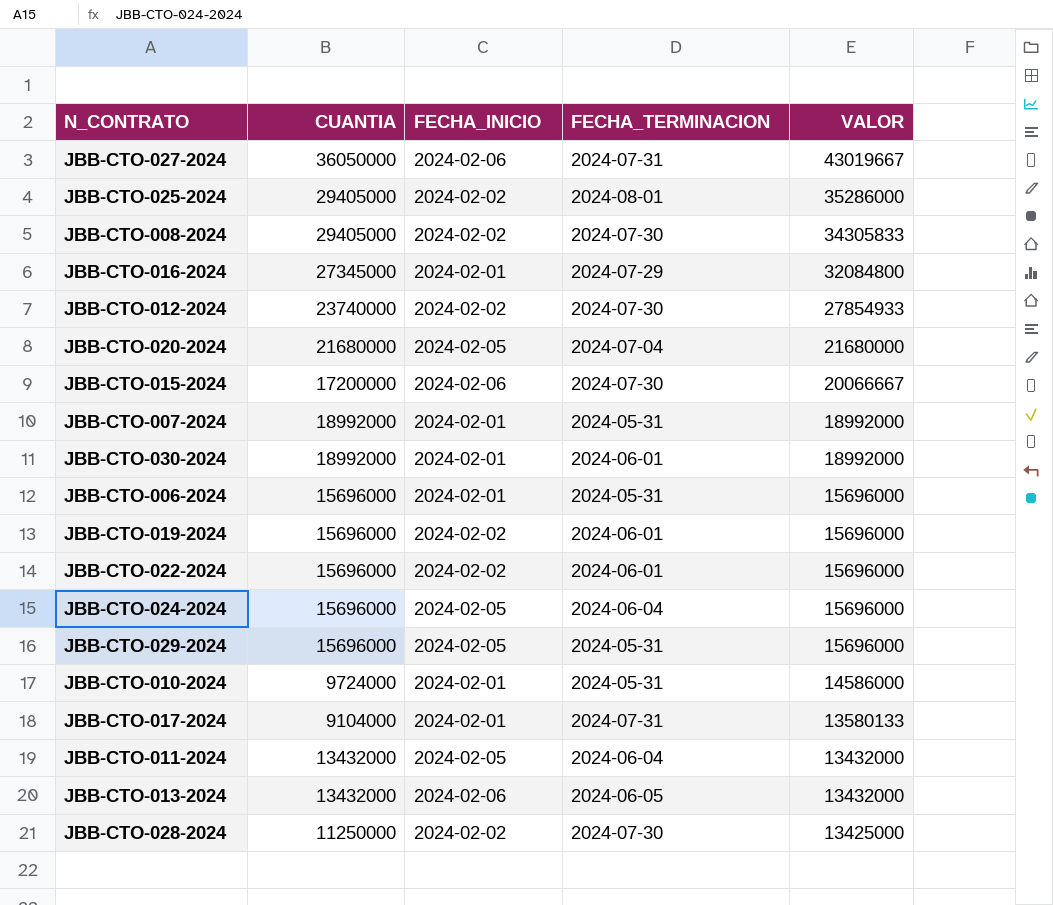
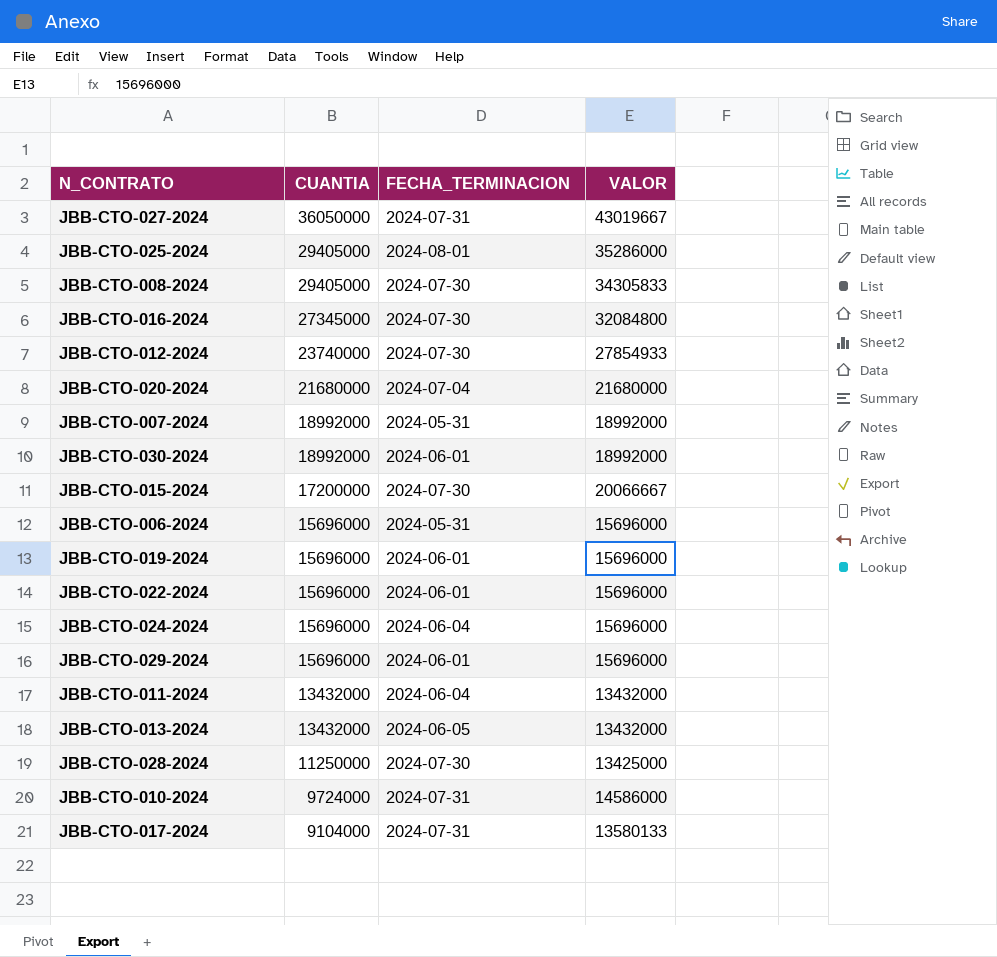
row order: VALOR descending -> CUANTIA descending
column FECHA_INICIO | position: 3 -> none
JBB-CTO-016-2024 | FECHA_TERMINACION: 2024-07-29 -> 2024-07-30
JBB-CTO-029-2024 | FECHA_TERMINACION: 2024-05-31 -> 2024-06-01
JBB-CTO-010-2024 | FECHA_TERMINACION: 2024-05-31 -> 2024-07-31

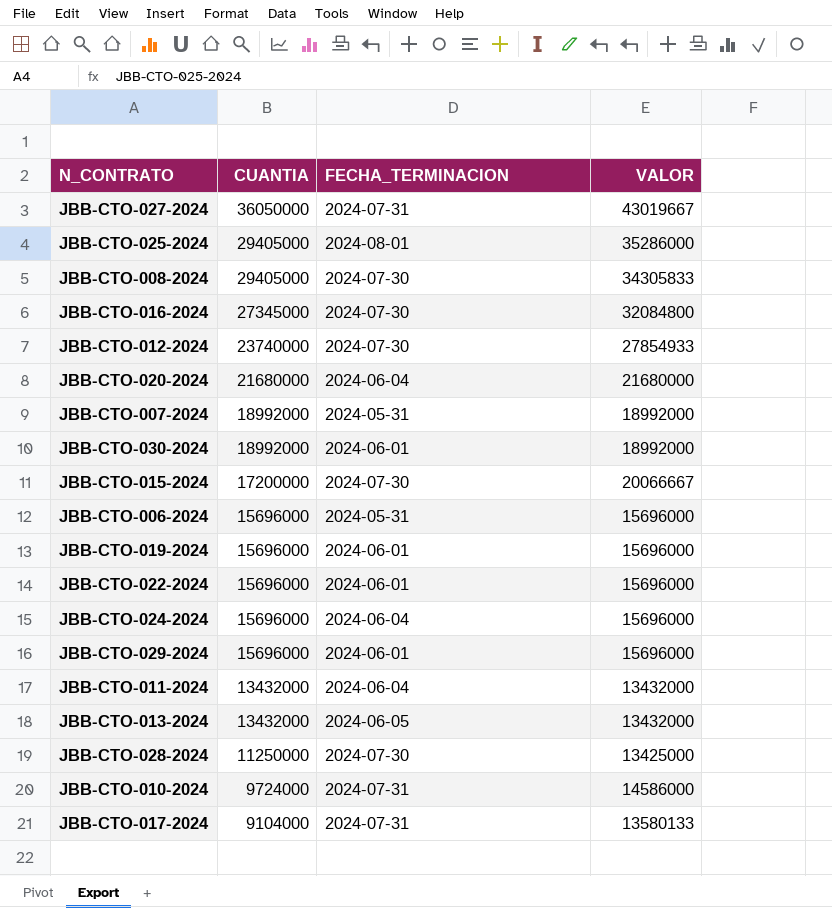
JBB-CTO-020-2024 | FECHA_TERMINACION: 2024-07-04 -> 2024-06-04

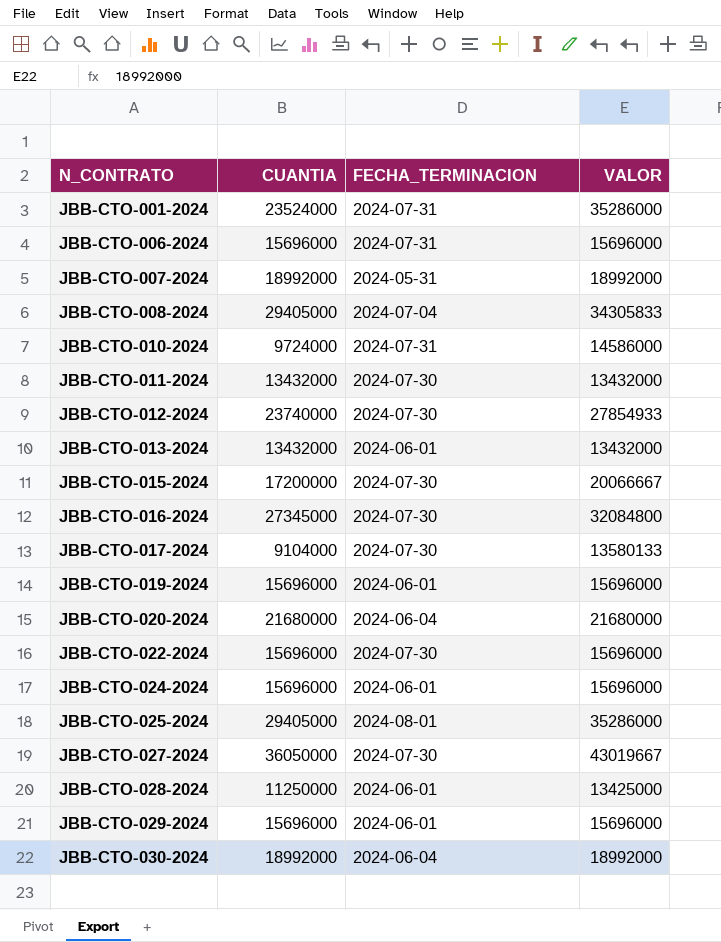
row order: CUANTIA descending -> N_CONTRATO ascending
row JBB-CTO-001-2024: none -> 23524000 | 2024-07-31 | 35286000
JBB-CTO-006-2024 | FECHA_TERMINACION: 2024-05-31 -> 2024-07-31
JBB-CTO-008-2024 | FECHA_TERMINACION: 2024-07-30 -> 2024-07-04
JBB-CTO-011-2024 | FECHA_TERMINACION: 2024-06-04 -> 2024-07-30
JBB-CTO-013-2024 | FECHA_TERMINACION: 2024-06-05 -> 2024-06-01
JBB-CTO-017-2024 | FECHA_TERMINACION: 2024-07-31 -> 2024-07-30
JBB-CTO-022-2024 | FECHA_TERMINACION: 2024-06-01 -> 2024-07-30
JBB-CTO-024-2024 | FECHA_TERMINACION: 2024-06-04 -> 2024-06-01
JBB-CTO-027-2024 | FECHA_TERMINACION: 2024-07-31 -> 2024-07-30
JBB-CTO-028-2024 | FECHA_TERMINACION: 2024-07-30 -> 2024-06-01
JBB-CTO-030-2024 | FECHA_TERMINACION: 2024-06-01 -> 2024-06-04

